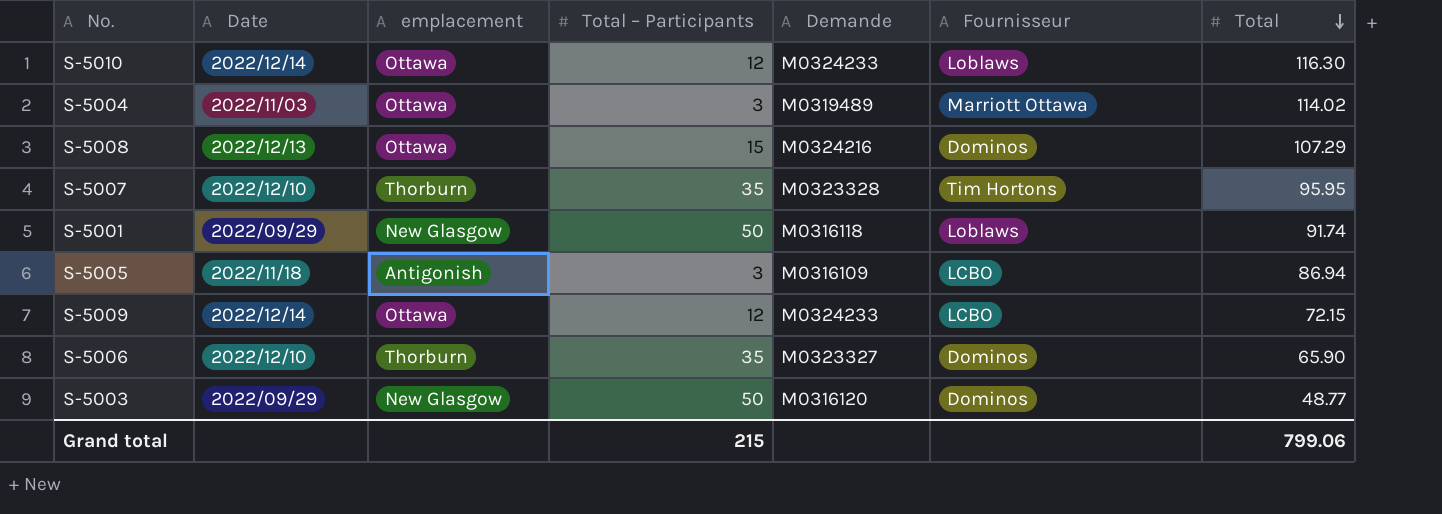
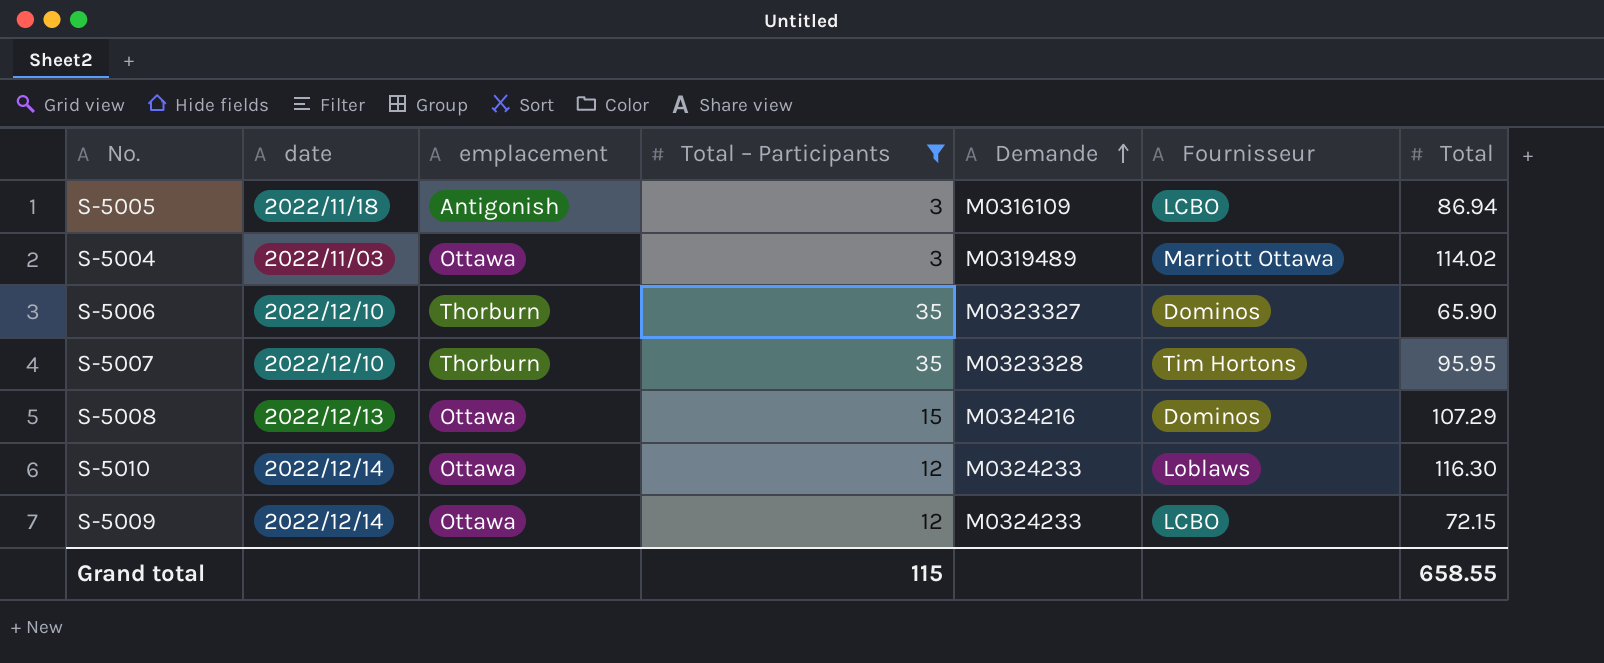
filter: none -> Total – Participants != 50
row order: Total descending -> Demande ascending
column name: Date -> date
Grand total | Total – Participants: 215 -> 115
Grand total | Total: 799.06 -> 658.55

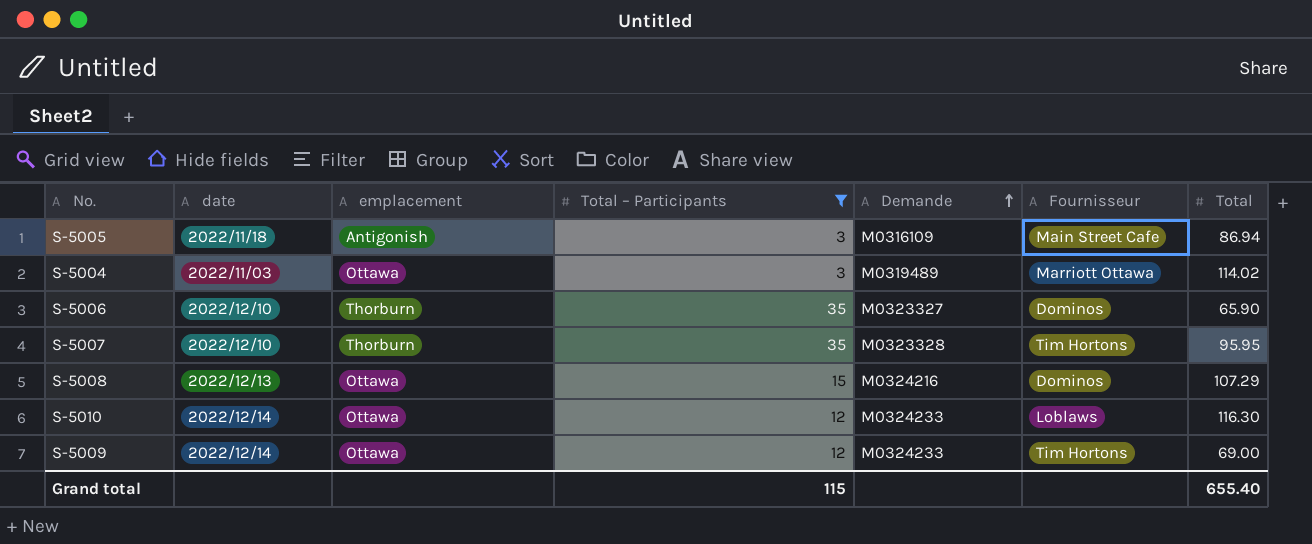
S-5005 | Fournisseur: LCBO -> Main Street Cafe
S-5009 | Fournisseur: LCBO -> Tim Hortons
S-5009 | Total: 72.15 -> 69.00
Grand total | Total: 658.55 -> 655.40

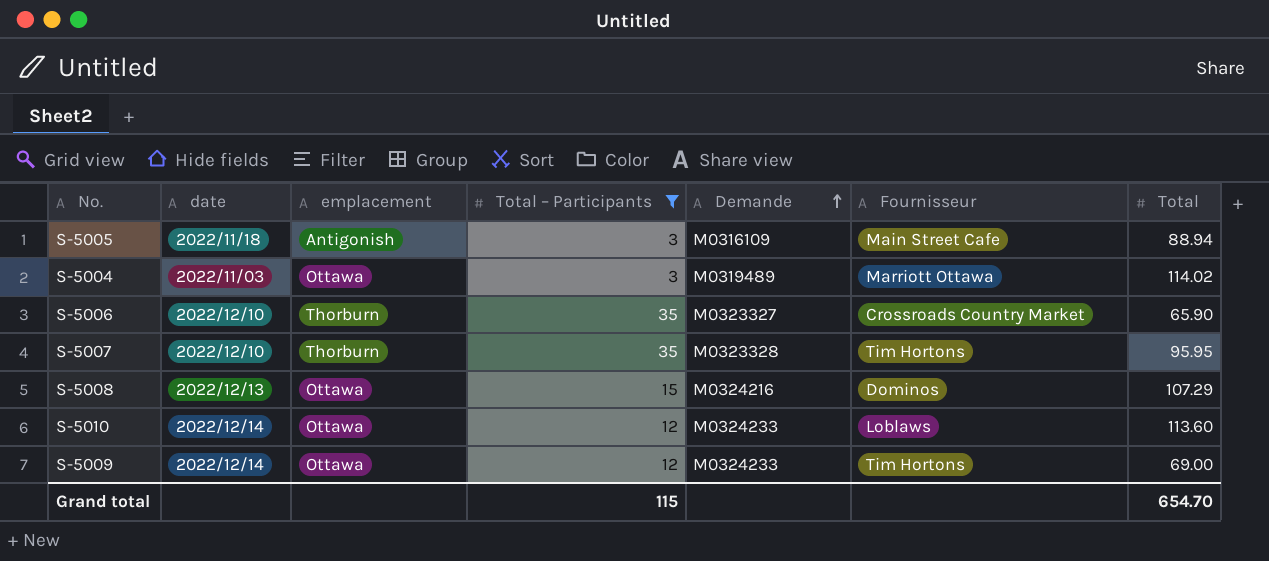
S-5005 | Total: 86.94 -> 88.94
S-5006 | Fournisseur: Dominos -> Crossroads Country Market
S-5010 | Total: 116.30 -> 113.60
Grand total | Total: 655.40 -> 654.70

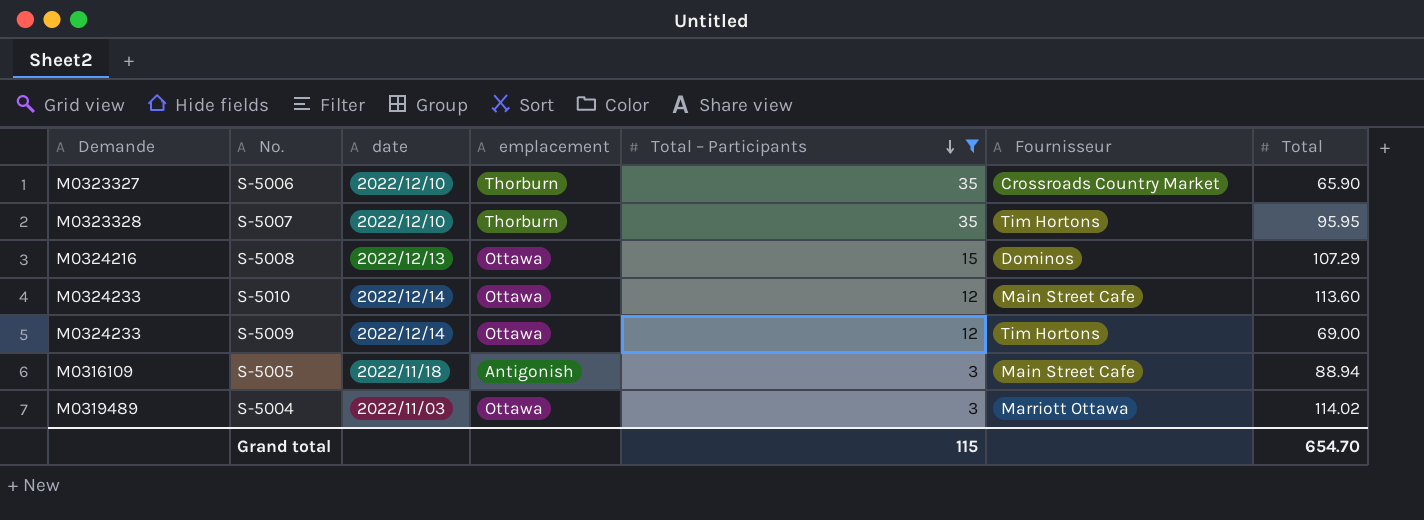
row order: Demande ascending -> Total – Participants descending
column Demande | position: 5 -> 1
S-5010 | Fournisseur: Loblaws -> Main Street Cafe

